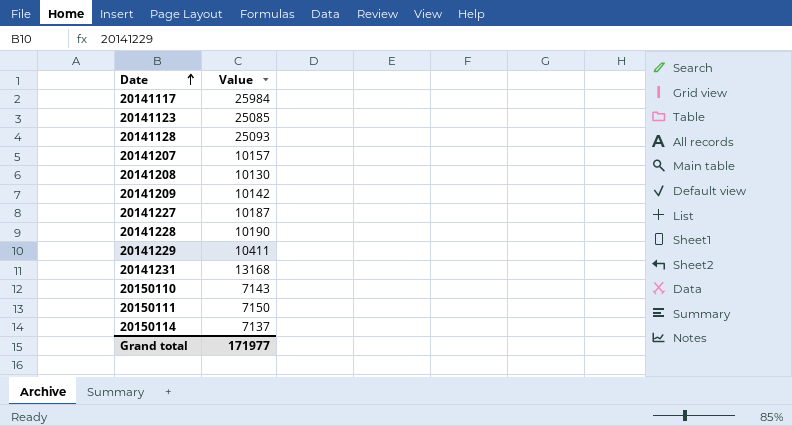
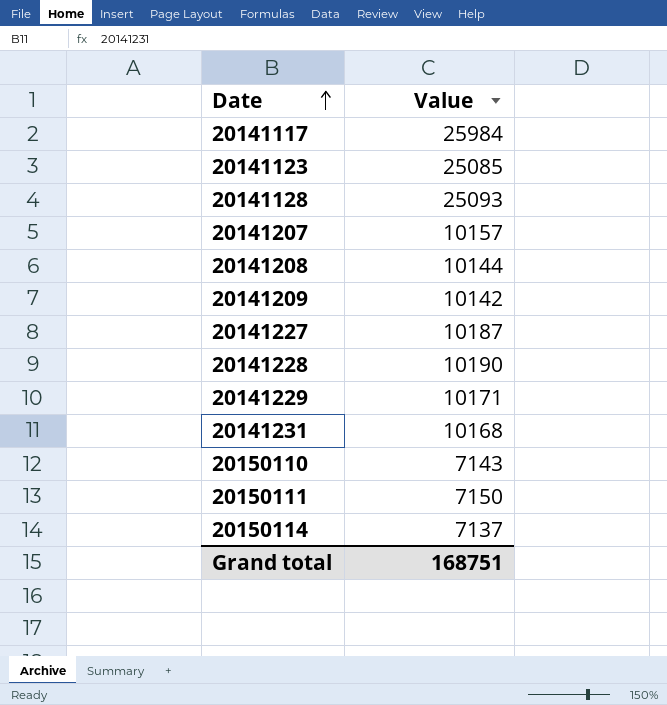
20141208 | Value: 10130 -> 10144
20141229 | Value: 10411 -> 10171
20141231 | Value: 13168 -> 10168
Grand total | Value: 171977 -> 168751

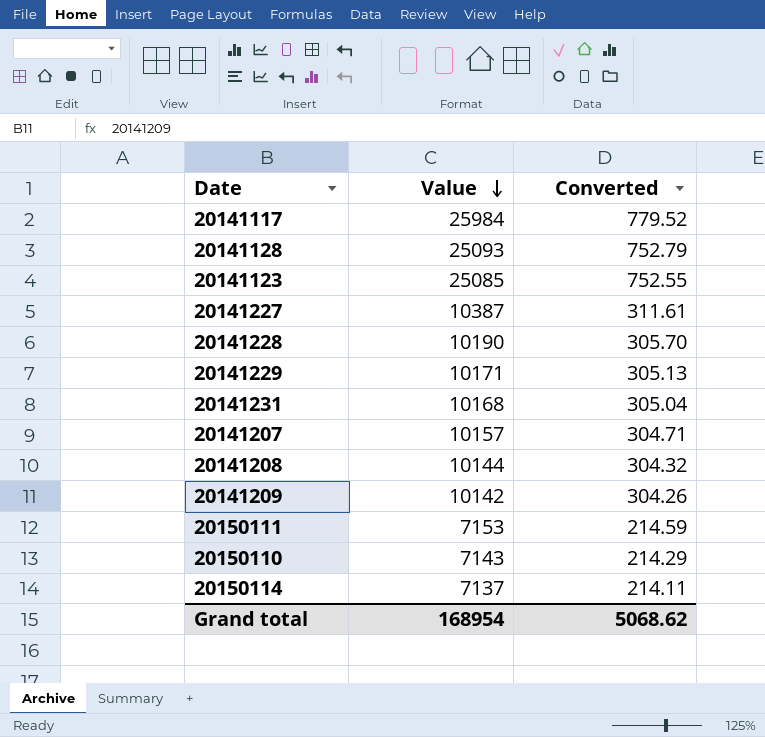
row order: Date ascending -> Value descending
column Converted | formula: none -> [Value] * 0.03
20141227 | Value: 10187 -> 10387
20150111 | Value: 7150 -> 7153
Grand total | Value: 168751 -> 168954

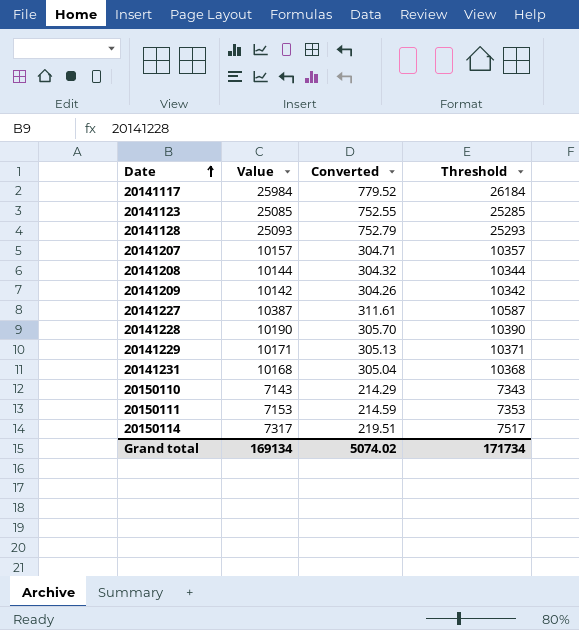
row order: Value descending -> Date ascending
column Threshold | formula: none -> [Value] + 200
20150114 | Value: 7137 -> 7317
20150114 | Converted: 214.11 -> 219.51
Grand total | Value: 168954 -> 169134
Grand total | Converted: 5068.62 -> 5074.02

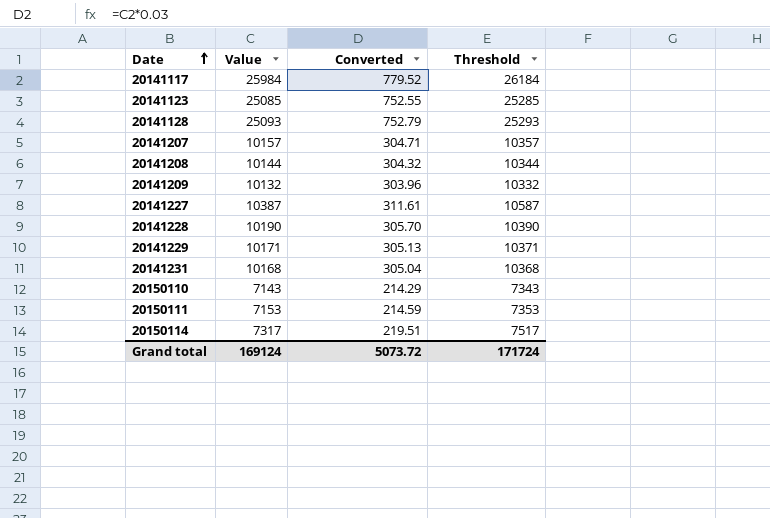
20141209 | Value: 10142 -> 10132
20141209 | Converted: 304.26 -> 303.96
20141209 | Threshold: 10342 -> 10332
Grand total | Value: 169134 -> 169124
Grand total | Converted: 5074.02 -> 5073.72
Grand total | Threshold: 171734 -> 171724

